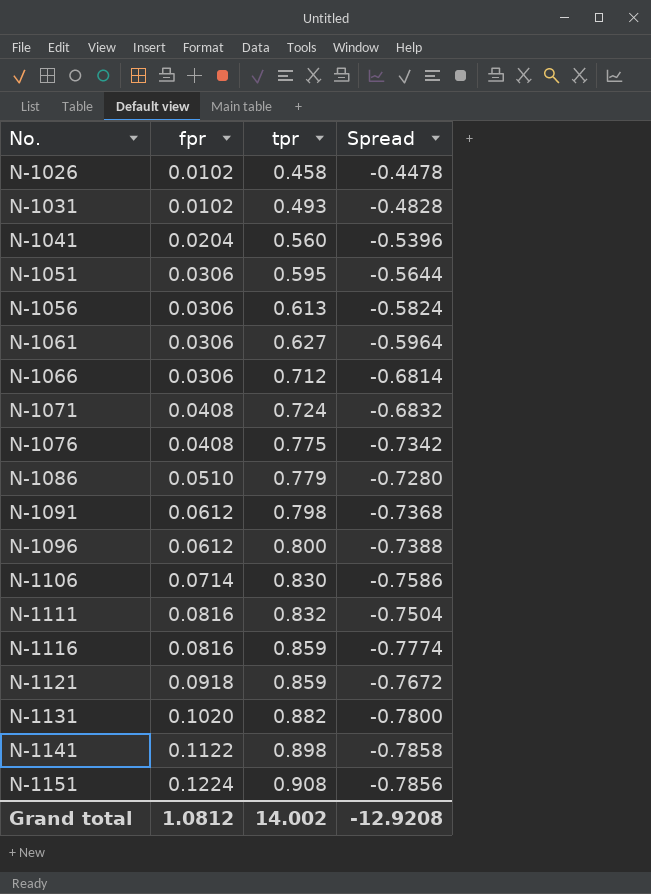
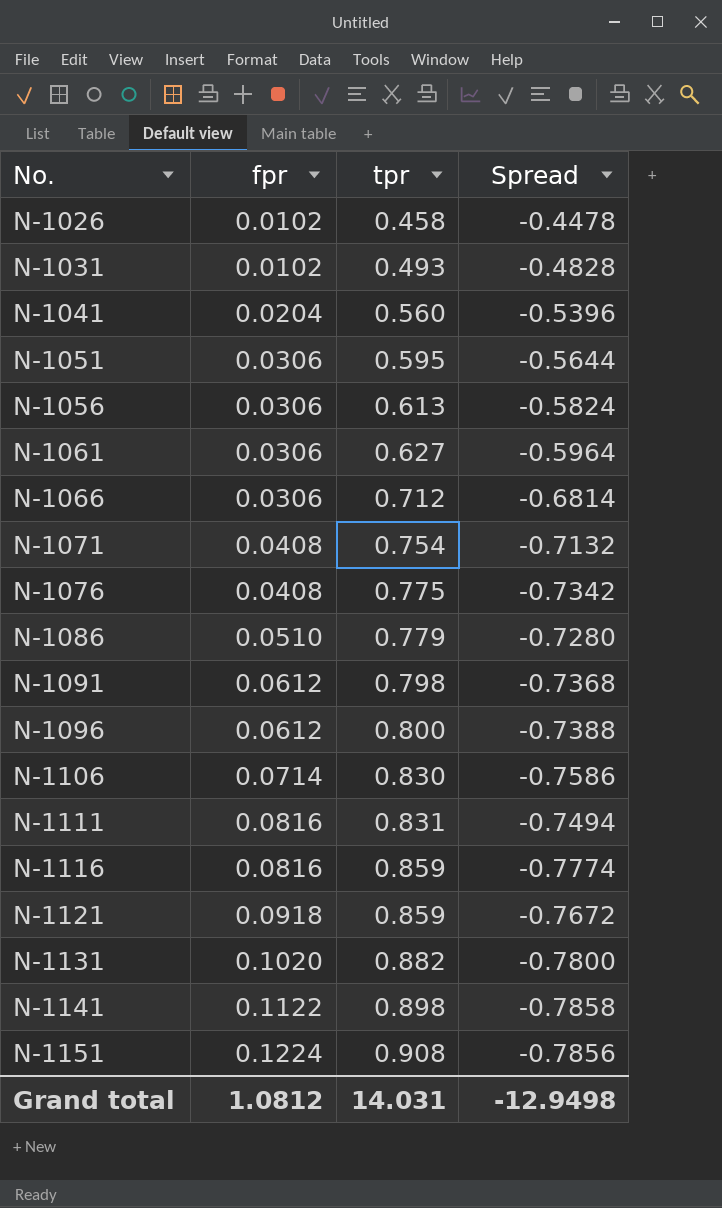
N-1071 | tpr: 0.724 -> 0.754
N-1071 | Spread: -0.6832 -> -0.7132
N-1111 | tpr: 0.832 -> 0.831
N-1111 | Spread: -0.7504 -> -0.7494
Grand total | tpr: 14.002 -> 14.031
Grand total | Spread: -12.9208 -> -12.9498

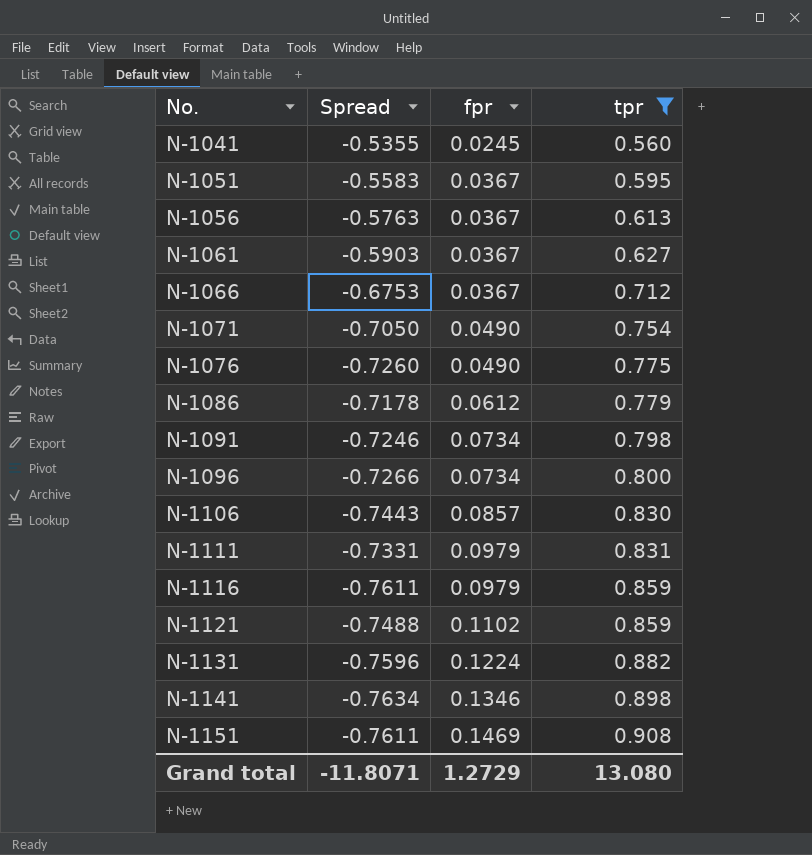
filter: none -> tpr >= 0.560
column Spread | position: 4 -> 2
N-1041 | Spread: -0.5396 -> -0.5355
N-1041 | fpr: 0.0204 -> 0.0245
N-1051 | Spread: -0.5644 -> -0.5583
N-1051 | fpr: 0.0306 -> 0.0367
N-1056 | Spread: -0.5824 -> -0.5763
N-1056 | fpr: 0.0306 -> 0.0367
N-1061 | Spread: -0.5964 -> -0.5903
N-1061 | fpr: 0.0306 -> 0.0367
N-1066 | Spread: -0.6814 -> -0.6753
N-1066 | fpr: 0.0306 -> 0.0367
N-1071 | Spread: -0.7132 -> -0.7050
N-1071 | fpr: 0.0408 -> 0.0490
N-1076 | Spread: -0.7342 -> -0.7260
N-1076 | fpr: 0.0408 -> 0.0490
N-1086 | Spread: -0.7280 -> -0.7178
N-1086 | fpr: 0.0510 -> 0.0612
N-1091 | Spread: -0.7368 -> -0.7246
N-1091 | fpr: 0.0612 -> 0.0734
N-1096 | Spread: -0.7388 -> -0.7266
N-1096 | fpr: 0.0612 -> 0.0734
N-1106 | Spread: -0.7586 -> -0.7443
N-1106 | fpr: 0.0714 -> 0.0857
N-1111 | Spread: -0.7494 -> -0.7331
N-1111 | fpr: 0.0816 -> 0.0979
N-1116 | Spread: -0.7774 -> -0.7611
N-1116 | fpr: 0.0816 -> 0.0979
N-1121 | Spread: -0.7672 -> -0.7488
N-1121 | fpr: 0.0918 -> 0.1102
N-1131 | Spread: -0.7800 -> -0.7596
N-1131 | fpr: 0.1020 -> 0.1224
N-1141 | Spread: -0.7858 -> -0.7634
N-1141 | fpr: 0.1122 -> 0.1346
N-1151 | Spread: -0.7856 -> -0.7611
N-1151 | fpr: 0.1224 -> 0.1469
Grand total | Spread: -12.9498 -> -11.8071
Grand total | fpr: 1.0812 -> 1.2729
Grand total | tpr: 14.031 -> 13.080

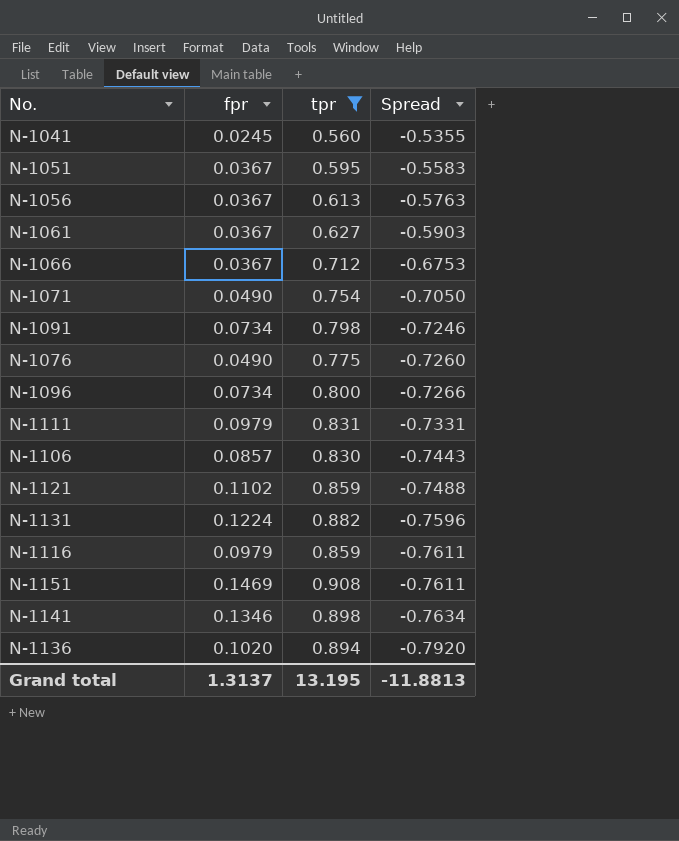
row order: No. ascending -> Spread descending
column Spread | position: 2 -> 4
row N-1086: -0.7178 | 0.0612 | 0.779 -> none
row N-1136: none -> 0.1020 | 0.894 | -0.7920
Grand total | fpr: 1.2729 -> 1.3137
Grand total | tpr: 13.080 -> 13.195
Grand total | Spread: -11.8071 -> -11.8813

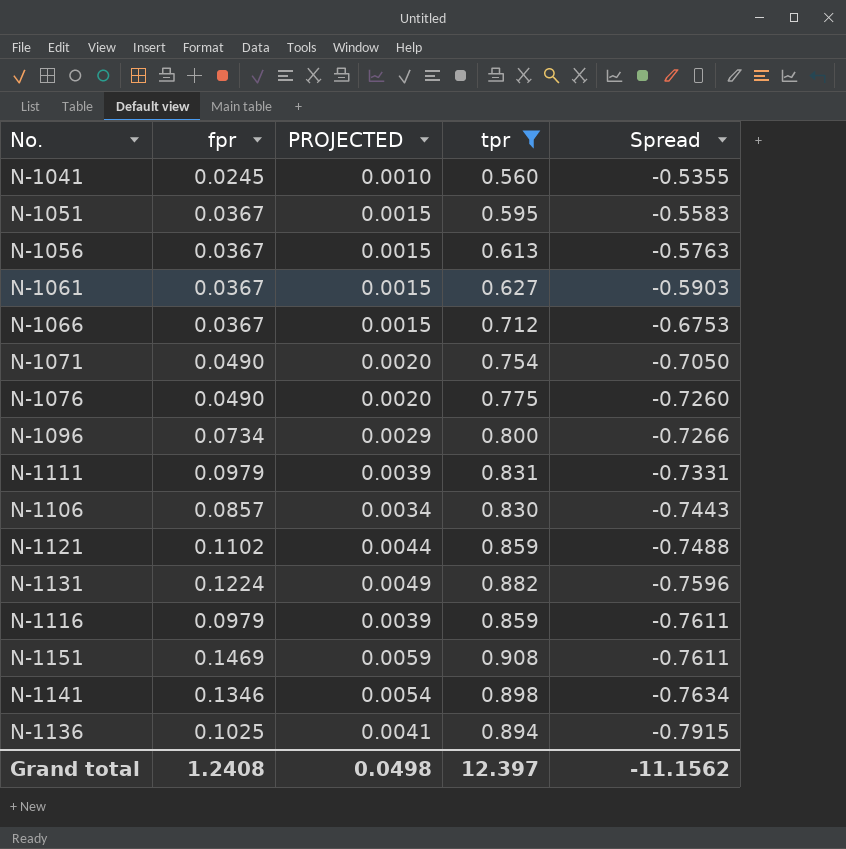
column PROJECTED | formula: none -> [fpr] * 0.04
row N-1091: 0.0734 | 0.798 | -0.7246 -> none
N-1136 | fpr: 0.1020 -> 0.1025
N-1136 | Spread: -0.7920 -> -0.7915
Grand total | fpr: 1.3137 -> 1.2408
Grand total | tpr: 13.195 -> 12.397
Grand total | Spread: -11.8813 -> -11.1562

